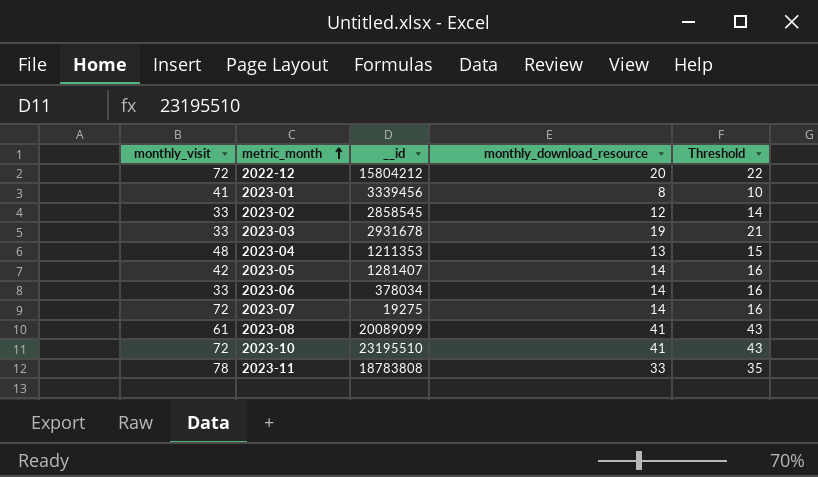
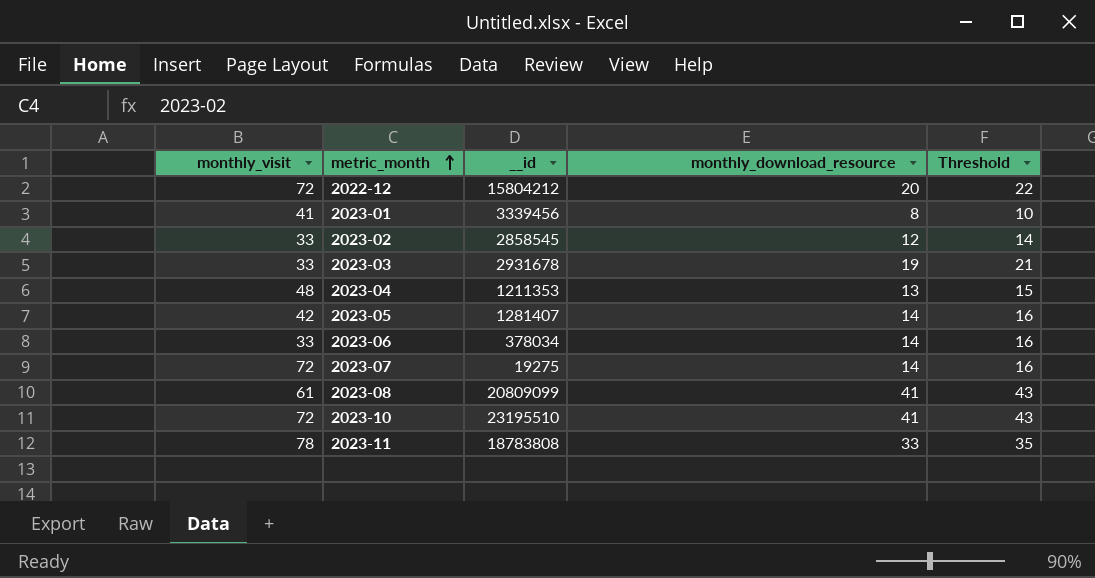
2023-08 | __id: 20089099 -> 20809099

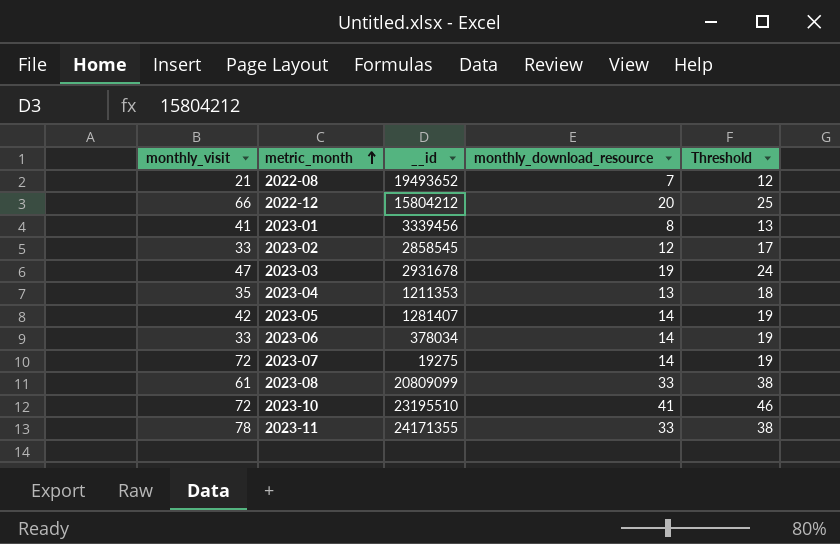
column Threshold | formula: [monthly_download_resource] + 2 -> [monthly_download_resource] + 5
row 2022-08: none -> 21 | 19493652 | 7 | 12
2022-12 | monthly_visit: 72 -> 66
2023-03 | monthly_visit: 33 -> 47
2023-04 | monthly_visit: 48 -> 35
2023-08 | monthly_download_resource: 41 -> 33
2023-11 | __id: 18783808 -> 24171355

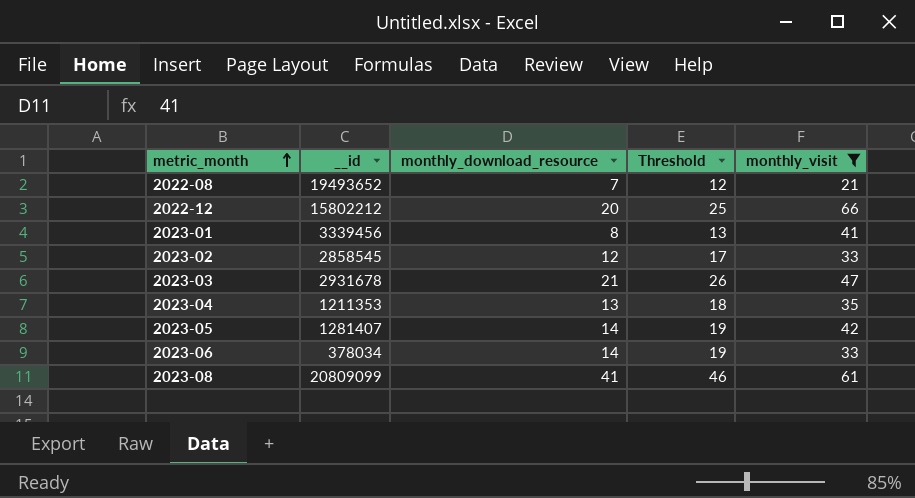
filter: none -> monthly_visit <= 66
column monthly_visit | position: 1 -> 5
2022-12 | __id: 15804212 -> 15802212
2023-03 | monthly_download_resource: 19 -> 21
2023-03 | Threshold: 24 -> 26
2023-08 | monthly_download_resource: 33 -> 41
2023-08 | Threshold: 38 -> 46

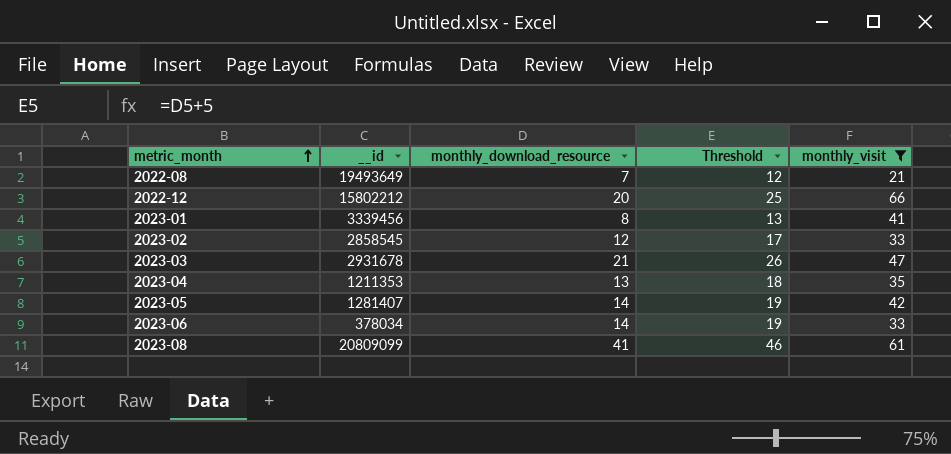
2022-08 | __id: 19493652 -> 19493649

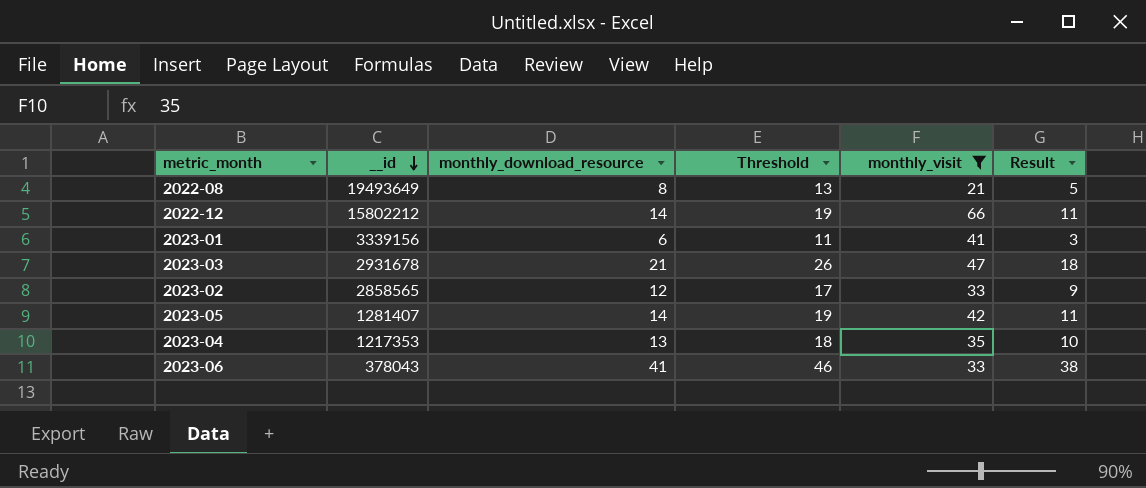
row order: metric_month ascending -> __id descending
column Result | formula: none -> [monthly_download_resource] - 3
row 2023-08: 20809099 | 41 | 46 | 61 -> none
2022-08 | monthly_download_resource: 7 -> 8
2022-08 | Threshold: 12 -> 13
2022-12 | monthly_download_resource: 20 -> 14
2022-12 | Threshold: 25 -> 19
2023-01 | __id: 3339456 -> 3339156
2023-01 | monthly_download_resource: 8 -> 6
2023-01 | Threshold: 13 -> 11
2023-02 | __id: 2858545 -> 2858565
2023-04 | __id: 1211353 -> 1217353
2023-06 | __id: 378034 -> 378043
2023-06 | monthly_download_resource: 14 -> 41
2023-06 | Threshold: 19 -> 46

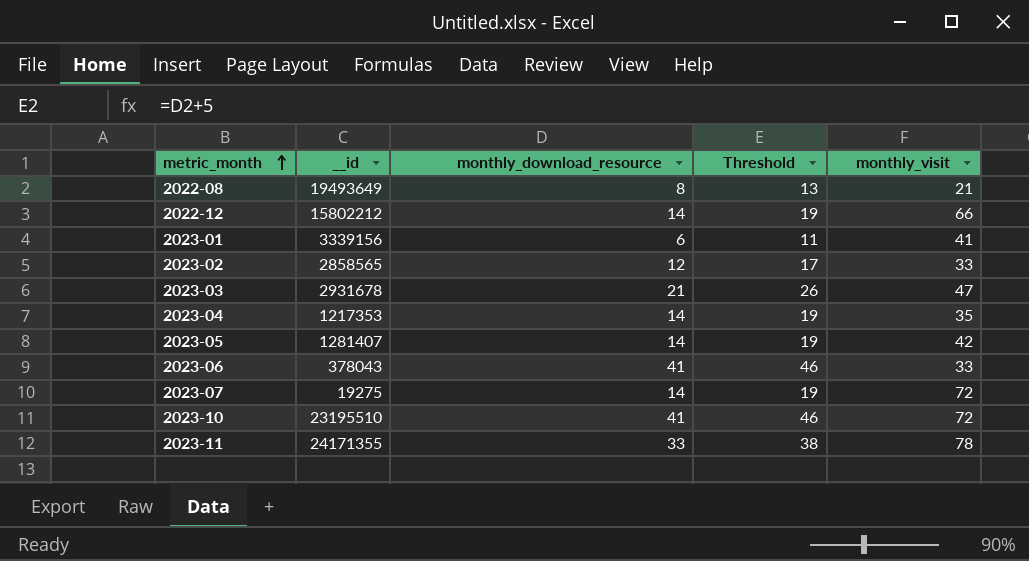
filter: monthly_visit <= 66 -> none
row order: __id descending -> metric_month ascending
column Result | formula: [monthly_download_resource] - 3 -> none
2023-04 | monthly_download_resource: 13 -> 14
2023-04 | Threshold: 18 -> 19

